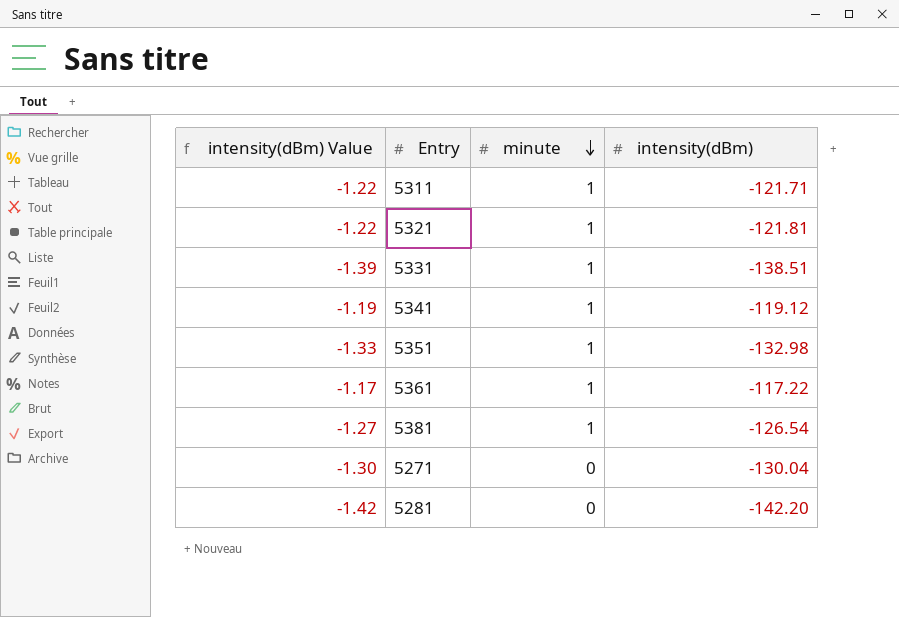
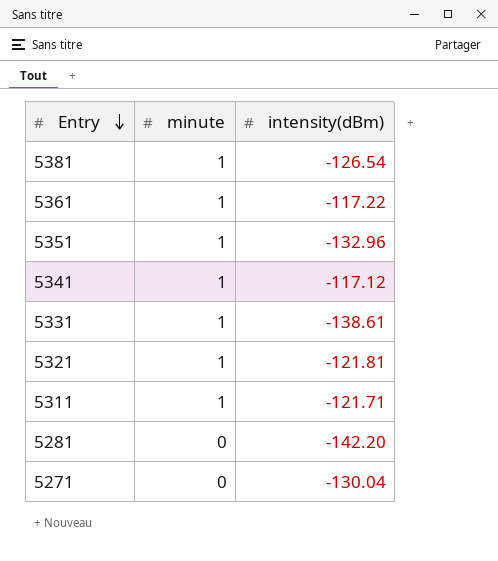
row order: minute descending -> Entry descending
column intensity(dBm) Value | formula: [intensity(dBm)] * 0.01 -> none
5351 | intensity(dBm): -132.98 -> -132.96
5341 | intensity(dBm): -119.12 -> -117.12
5331 | intensity(dBm): -138.51 -> -138.61

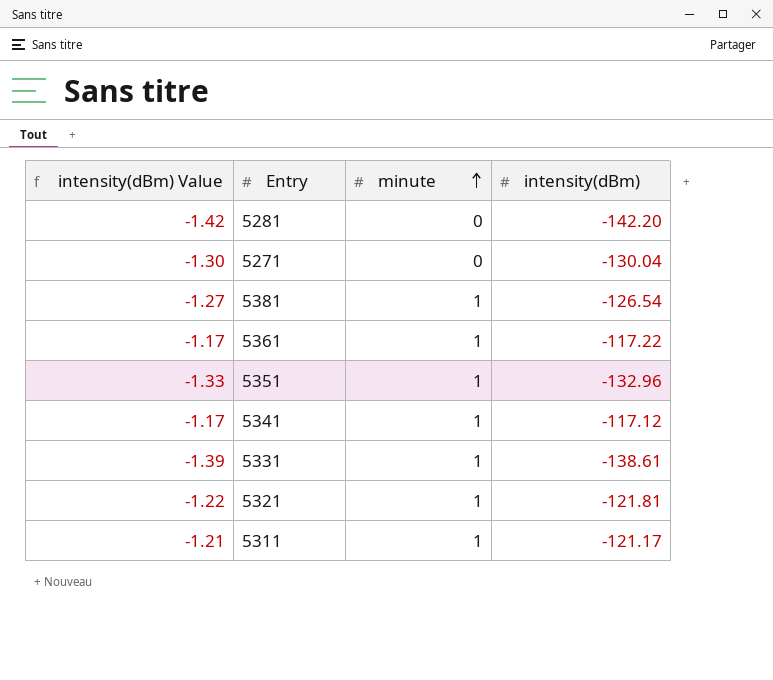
row order: Entry descending -> minute ascending
column intensity(dBm) Value | formula: none -> [intensity(dBm)] * 0.01
5311 | intensity(dBm): -121.71 -> -121.17

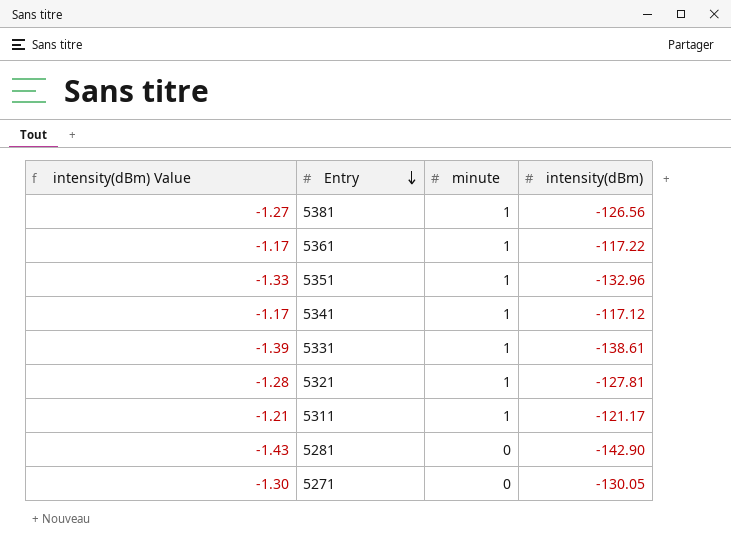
row order: minute ascending -> Entry descending
5381 | intensity(dBm): -126.54 -> -126.56
5321 | intensity(dBm) Value: -1.22 -> -1.28
5321 | intensity(dBm): -121.81 -> -127.81
5281 | intensity(dBm) Value: -1.42 -> -1.43
5281 | intensity(dBm): -142.20 -> -142.90
5271 | intensity(dBm): -130.04 -> -130.05

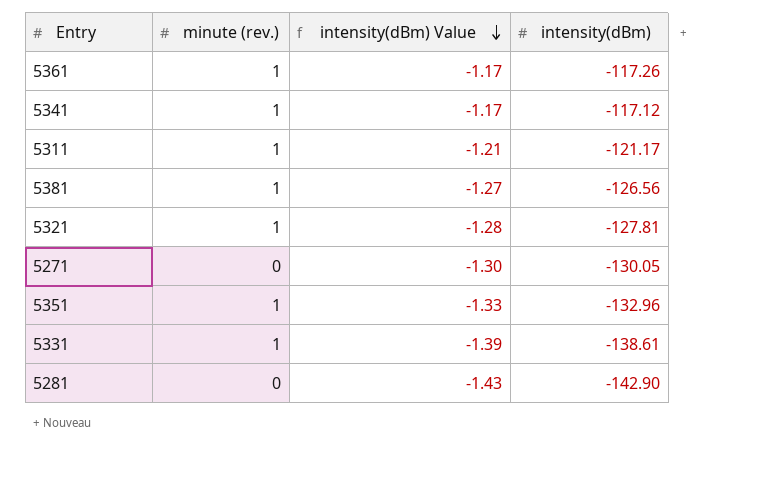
row order: Entry descending -> intensity(dBm) Value descending
column name: minute -> minute (rev.)
column intensity(dBm) Value | position: 1 -> 3
5361 | intensity(dBm): -117.22 -> -117.26

